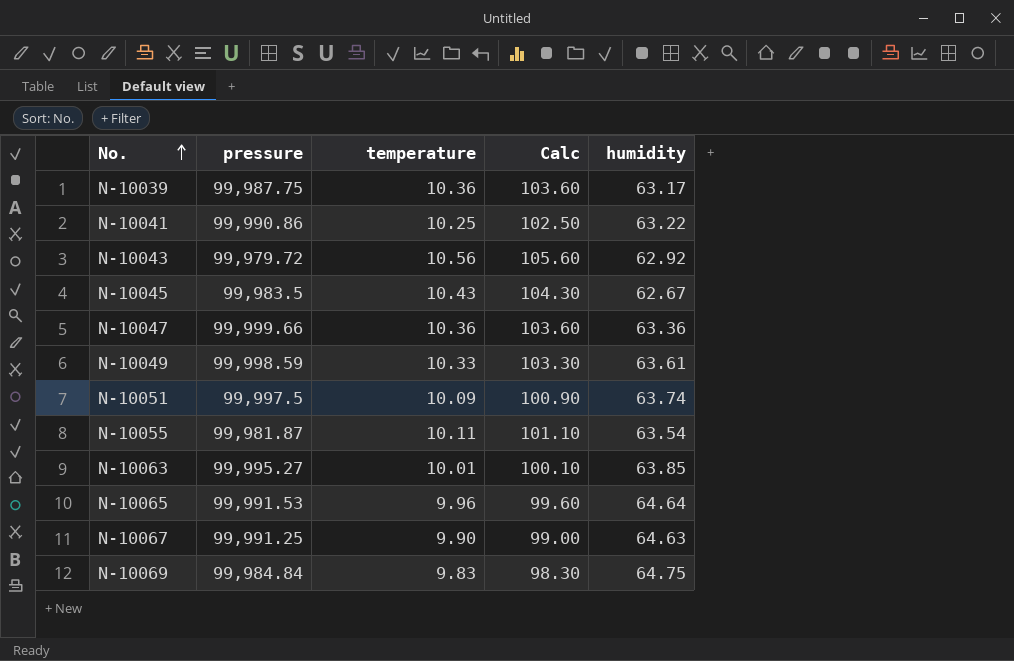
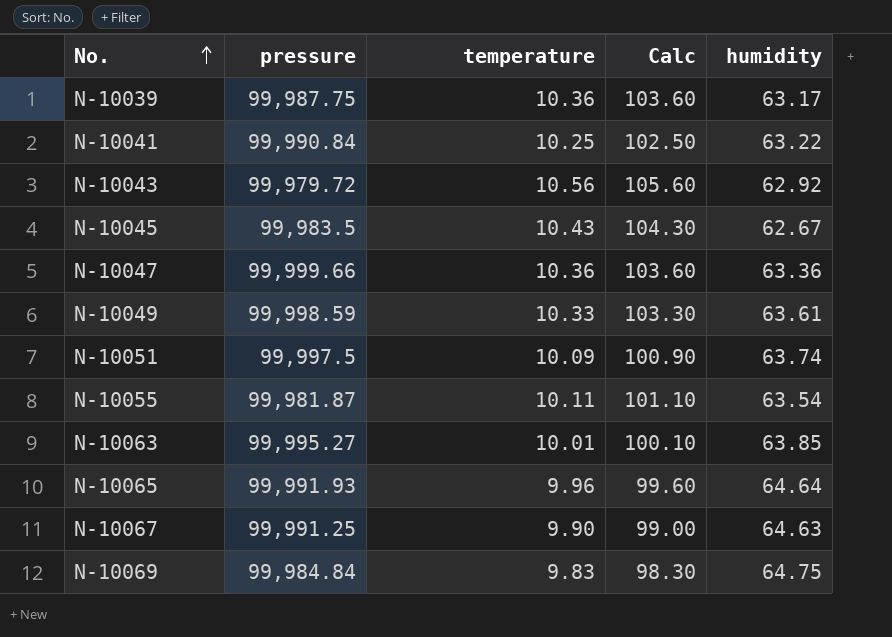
N-10041 | pressure: 99,990.86 -> 99,990.84
N-10065 | pressure: 99,991.53 -> 99,991.93

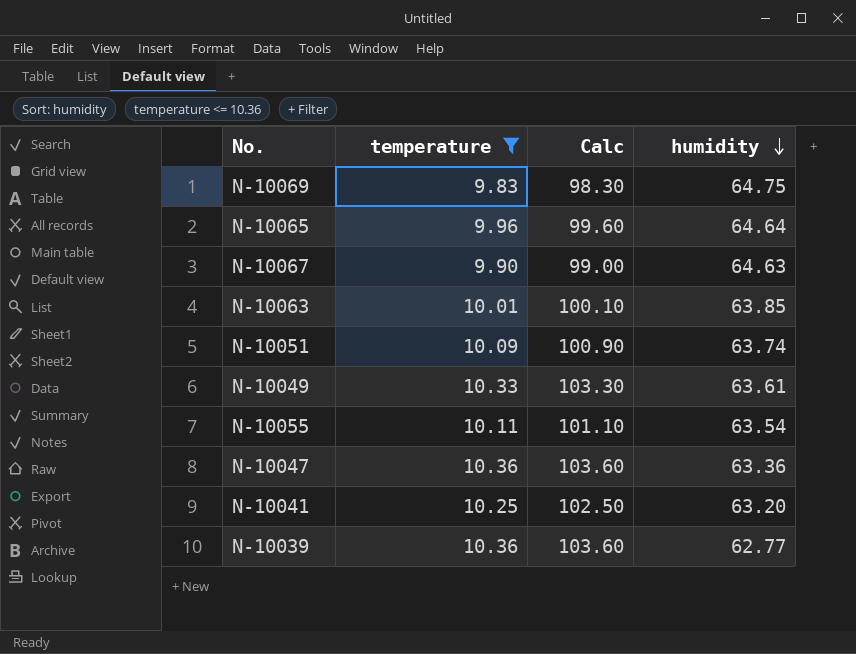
filter: none -> temperature <= 10.36
row order: No. ascending -> humidity descending
column pressure | position: 2 -> none
N-10041 | humidity: 63.22 -> 63.20
N-10039 | humidity: 63.17 -> 62.77

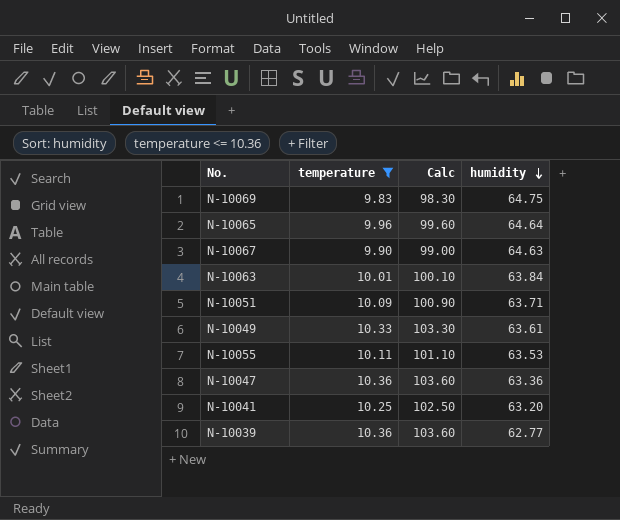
N-10063 | humidity: 63.85 -> 63.84
N-10051 | humidity: 63.74 -> 63.71
N-10055 | humidity: 63.54 -> 63.53

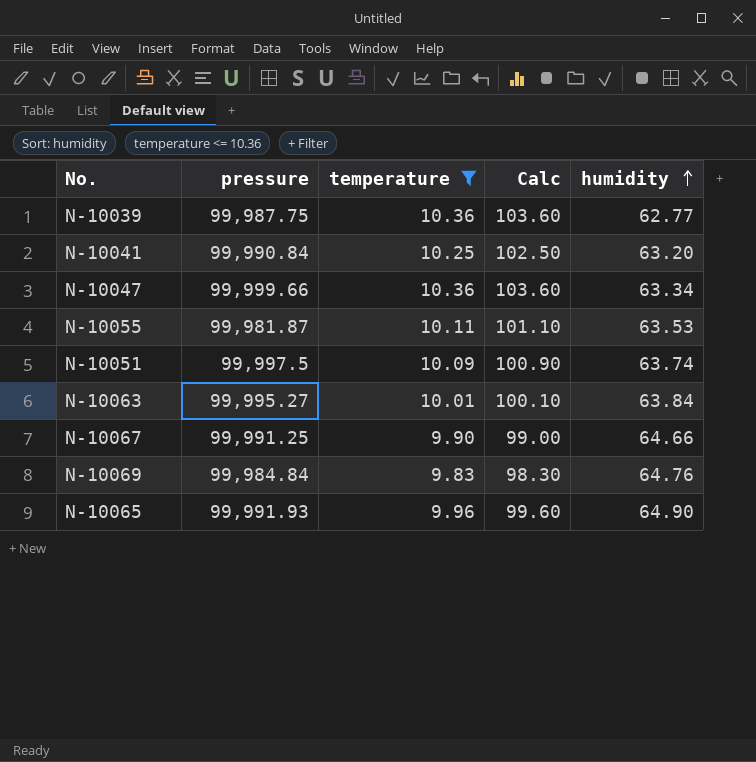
row order: humidity descending -> humidity ascending
column pressure | position: none -> 2
row N-10049: 10.33 | 103.30 | 63.61 -> none
N-10047 | humidity: 63.36 -> 63.34
N-10051 | humidity: 63.71 -> 63.74
N-10067 | humidity: 64.63 -> 64.66
N-10069 | humidity: 64.75 -> 64.76
N-10065 | humidity: 64.64 -> 64.90

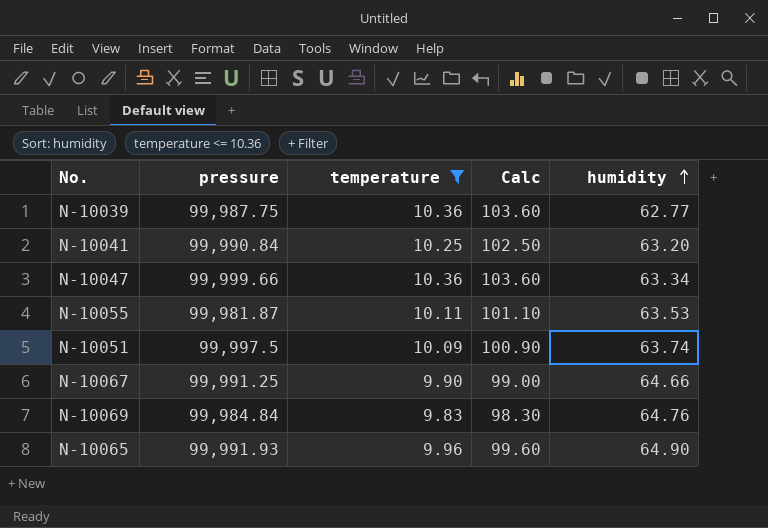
row N-10063: 99,995.27 | 10.01 | 100.10 | 63.84 -> none

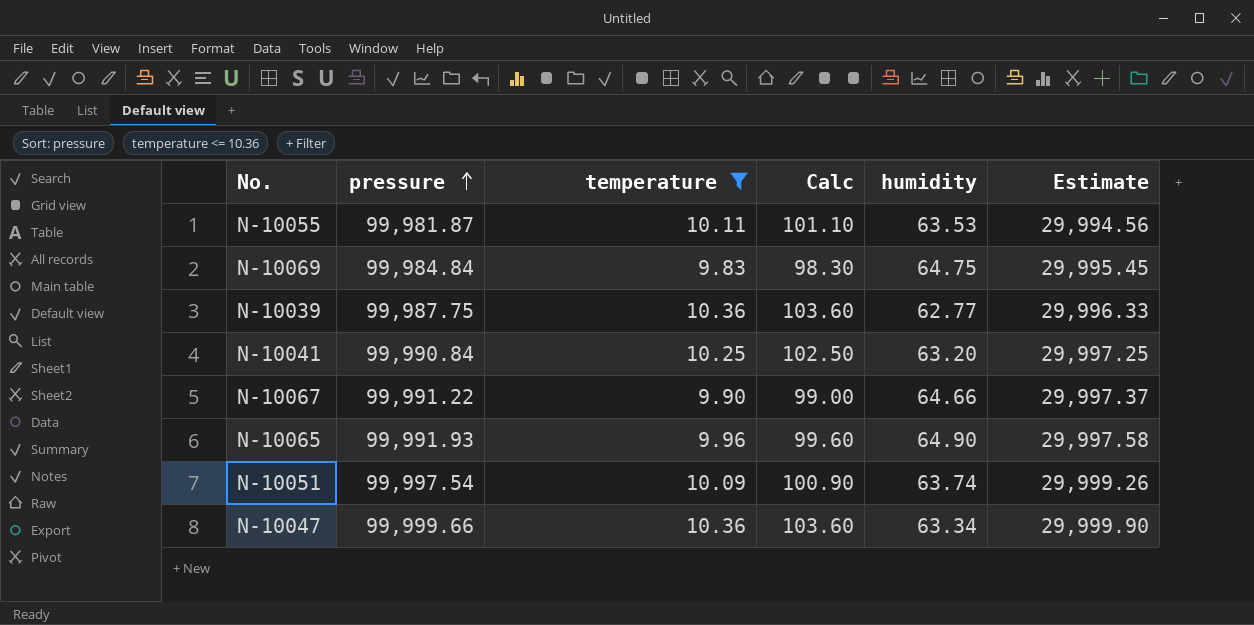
row order: humidity ascending -> pressure ascending
column Estimate | formula: none -> [pressure] * 0.3
N-10069 | humidity: 64.76 -> 64.75
N-10067 | pressure: 99,991.25 -> 99,991.22
N-10051 | pressure: 99,997.5 -> 99,997.54

